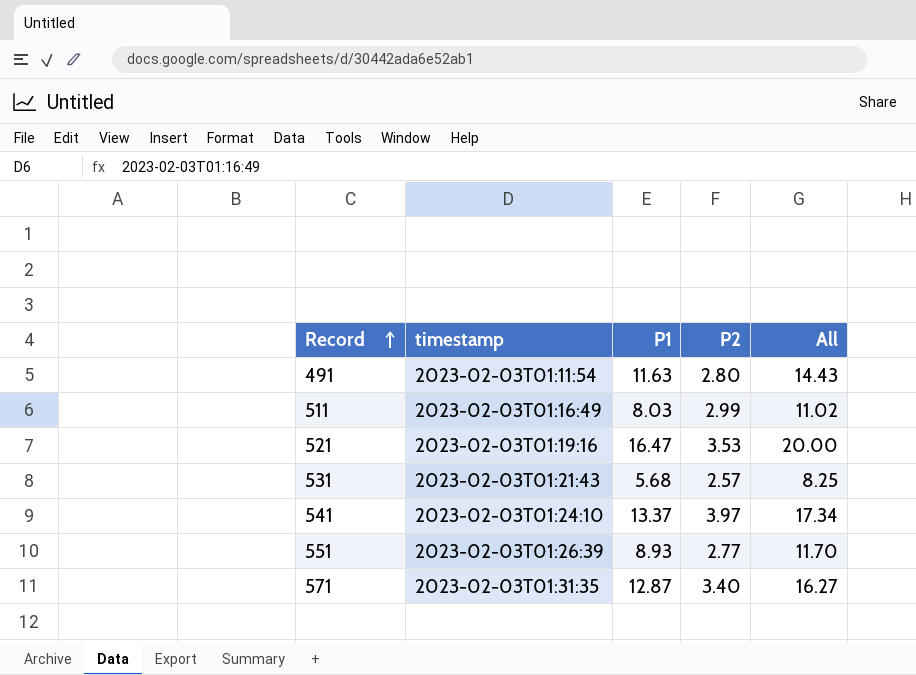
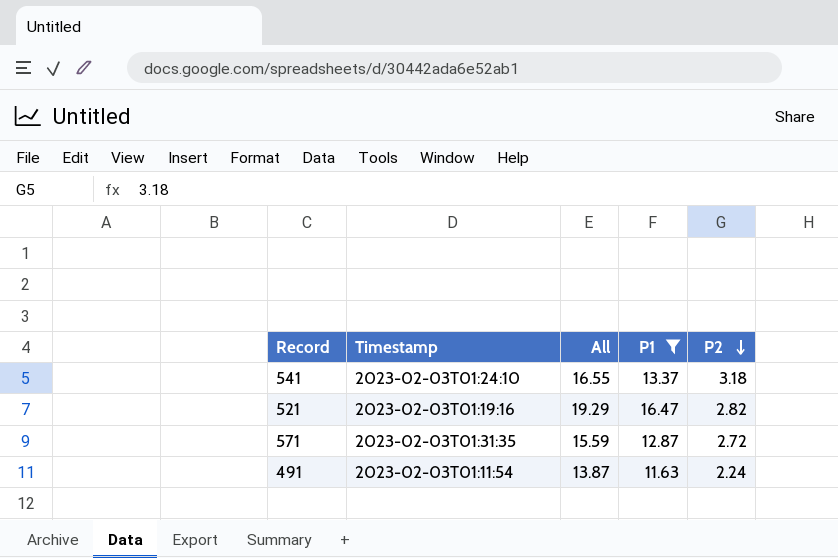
filter: none -> P1 >= 11.63
row order: Record ascending -> P2 descending
column name: timestamp -> Timestamp
column All | position: 5 -> 3
541 | All: 17.34 -> 16.55
541 | P2: 3.97 -> 3.18
521 | All: 20.00 -> 19.29
521 | P2: 3.53 -> 2.82
571 | All: 16.27 -> 15.59
571 | P2: 3.40 -> 2.72
491 | All: 14.43 -> 13.87
491 | P2: 2.80 -> 2.24

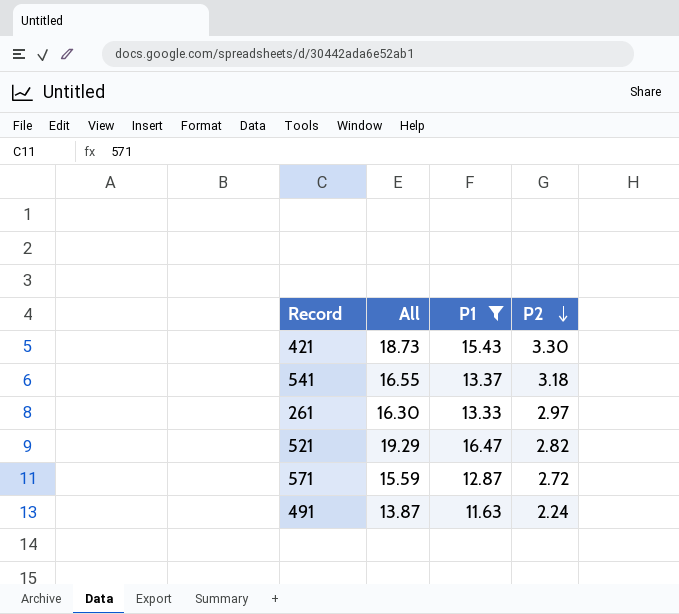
column Timestamp | position: 2 -> none
row 421: none -> 18.73 | 15.43 | 3.30
row 261: none -> 16.30 | 13.33 | 2.97

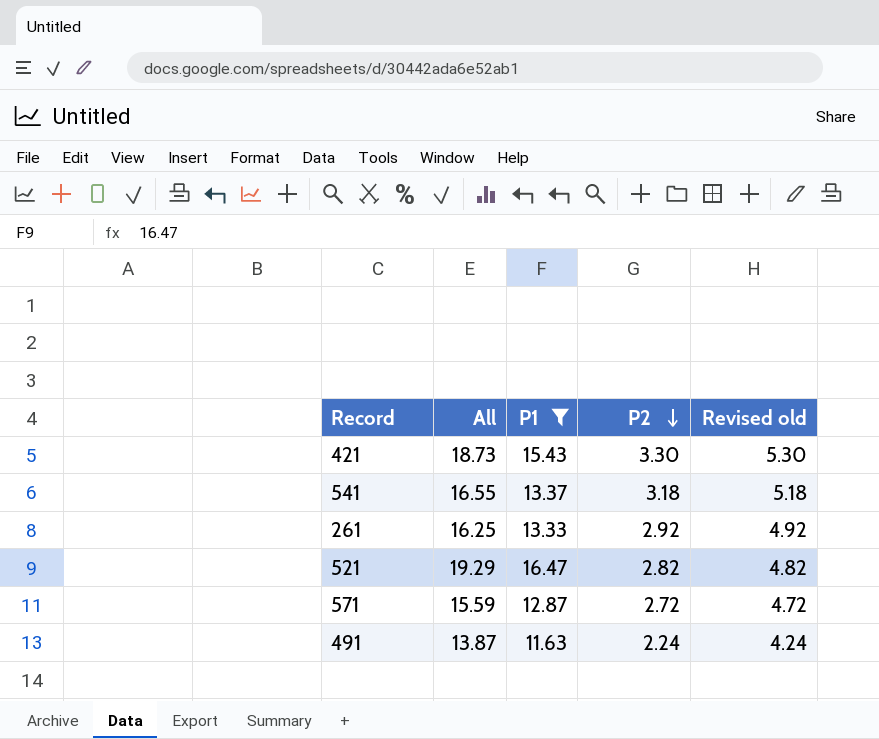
column Revised old | formula: none -> [P2] + 2
261 | All: 16.30 -> 16.25
261 | P2: 2.97 -> 2.92

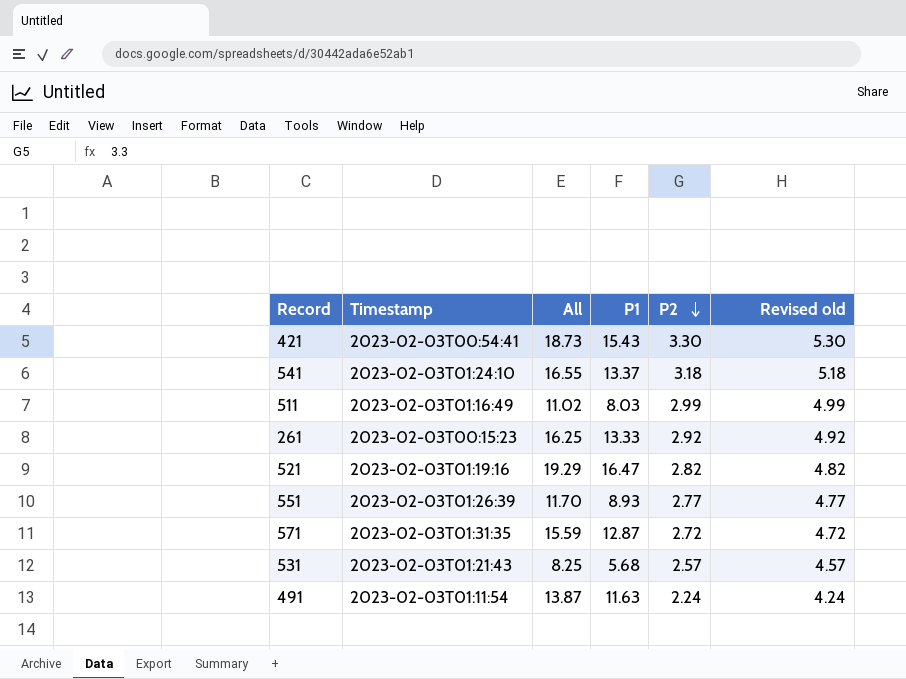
filter: P1 >= 11.63 -> none
column Timestamp | position: none -> 2

